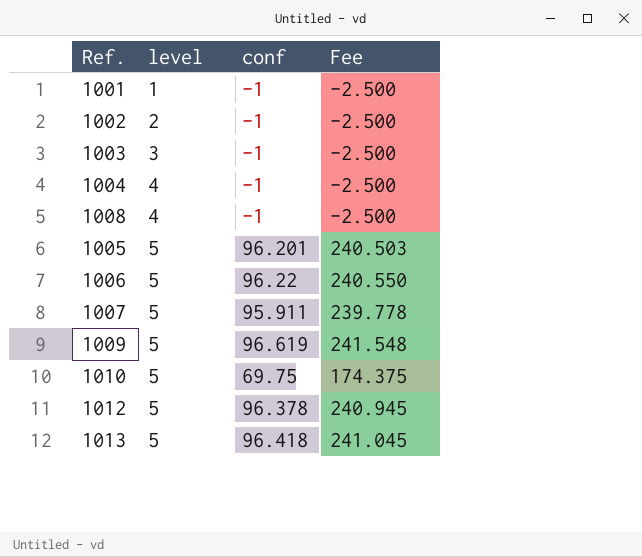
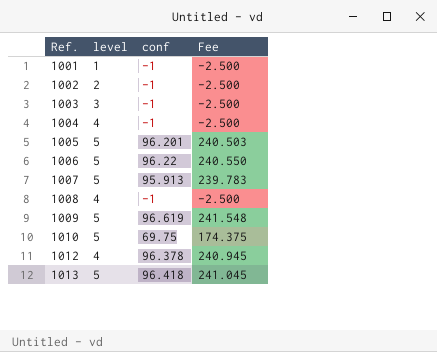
row order: level ascending -> Ref. ascending
1007 | conf: 95.911 -> 95.913
1007 | Fee: 239.778 -> 239.783
1012 | level: 5 -> 4

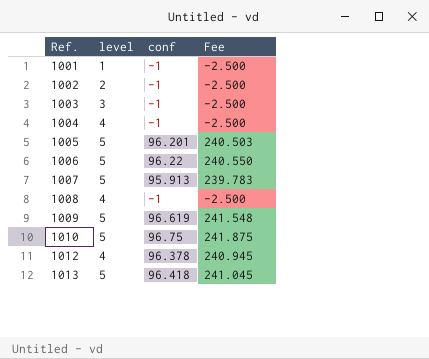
1010 | conf: 69.75 -> 96.75
1010 | Fee: 174.375 -> 241.875

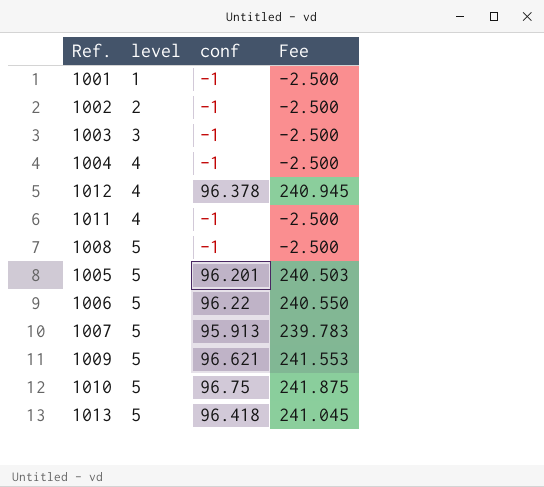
row order: Ref. ascending -> level ascending
row 1011: none -> 4 | -1 | -2.500
1008 | level: 4 -> 5
1009 | conf: 96.619 -> 96.621
1009 | Fee: 241.548 -> 241.553

